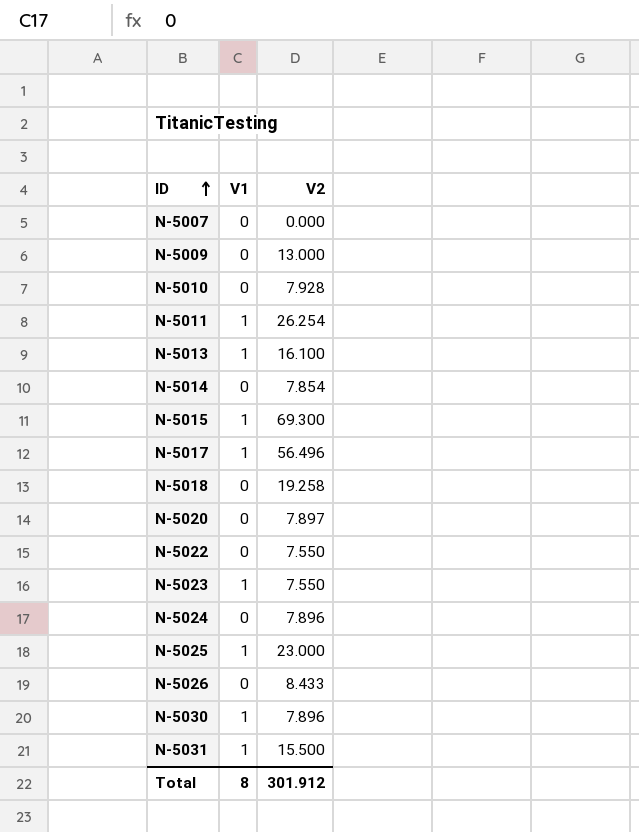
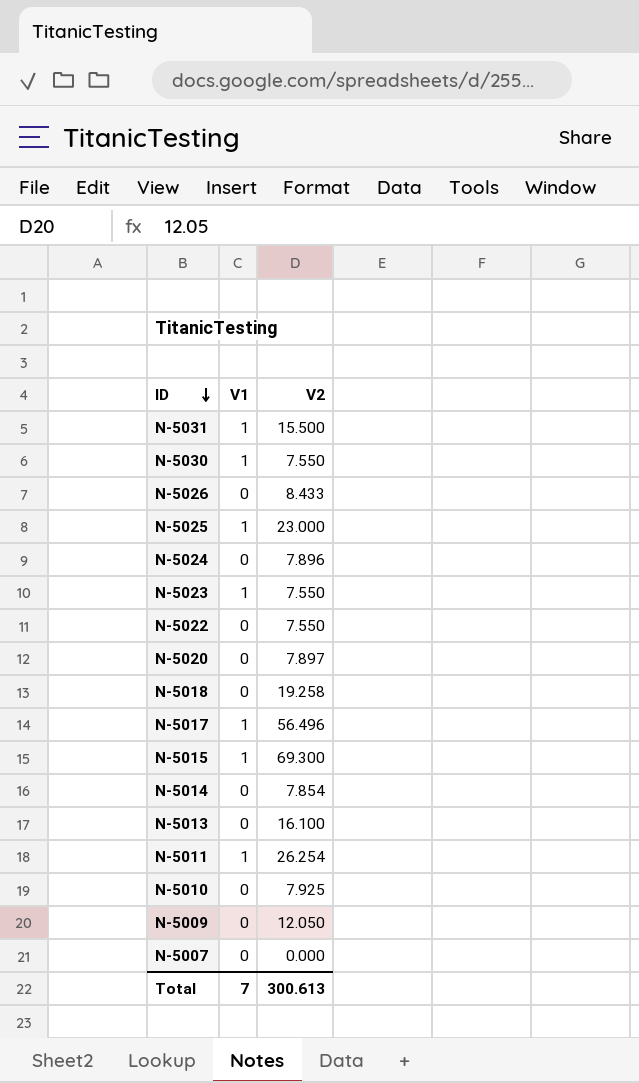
row order: ID ascending -> ID descending
N-5030 | V2: 7.896 -> 7.550
N-5013 | V1: 1 -> 0
N-5010 | V2: 7.928 -> 7.925
N-5009 | V2: 13.000 -> 12.050
Total | V1: 8 -> 7
Total | V2: 301.912 -> 300.613

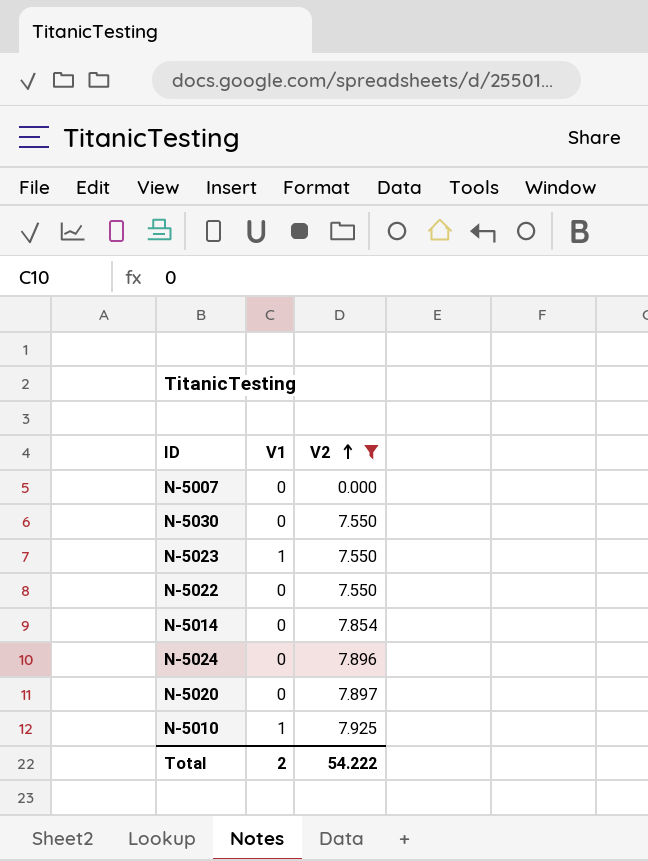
filter: none -> V2 <= 7.925
row order: ID descending -> V2 ascending
N-5030 | V1: 1 -> 0
N-5010 | V1: 0 -> 1
Total | V1: 7 -> 2
Total | V2: 300.613 -> 54.222

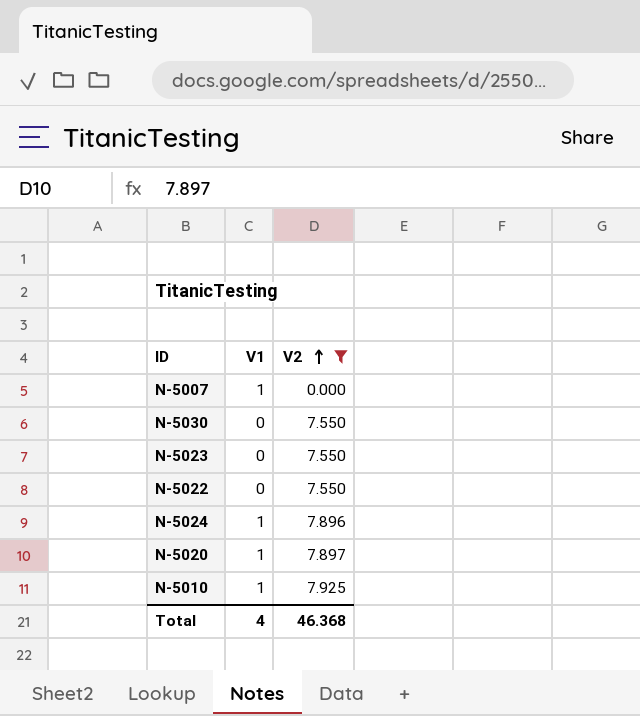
row N-5014: 0 | 7.854 -> none
N-5007 | V1: 0 -> 1
N-5023 | V1: 1 -> 0
N-5024 | V1: 0 -> 1
N-5020 | V1: 0 -> 1
Total | V1: 2 -> 4
Total | V2: 54.222 -> 46.368

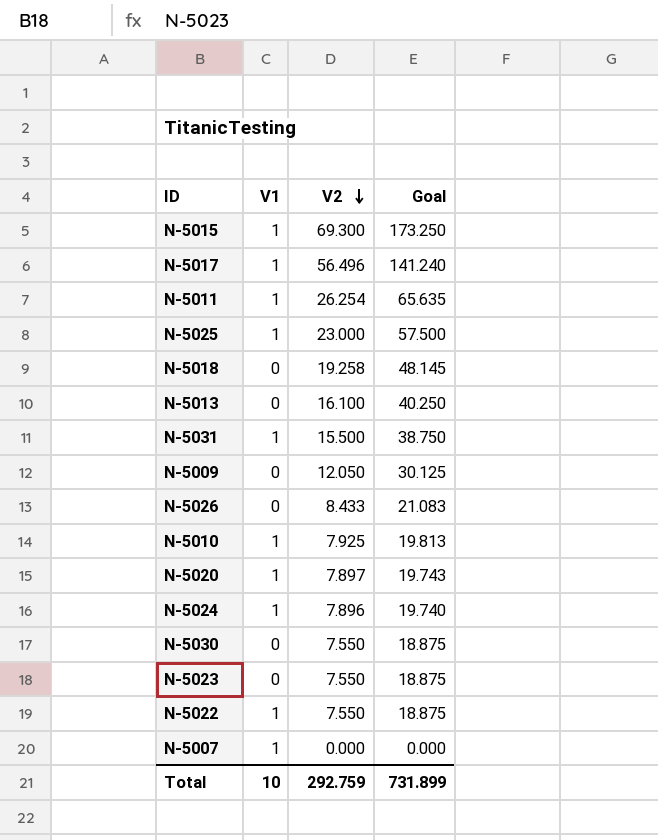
filter: V2 <= 7.925 -> none
row order: V2 ascending -> V2 descending
column Goal | formula: none -> [V2] * 2.5
N-5022 | V1: 0 -> 1
Total | V1: 4 -> 10
Total | V2: 46.368 -> 292.759

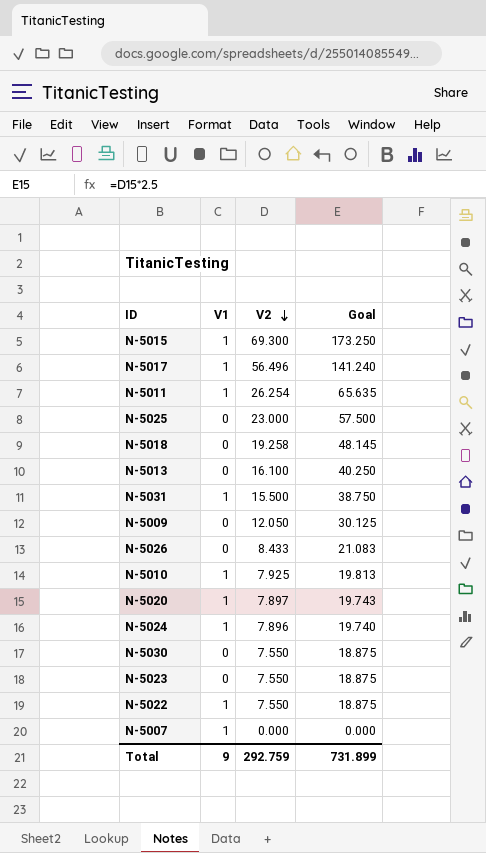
N-5025 | V1: 1 -> 0
Total | V1: 10 -> 9

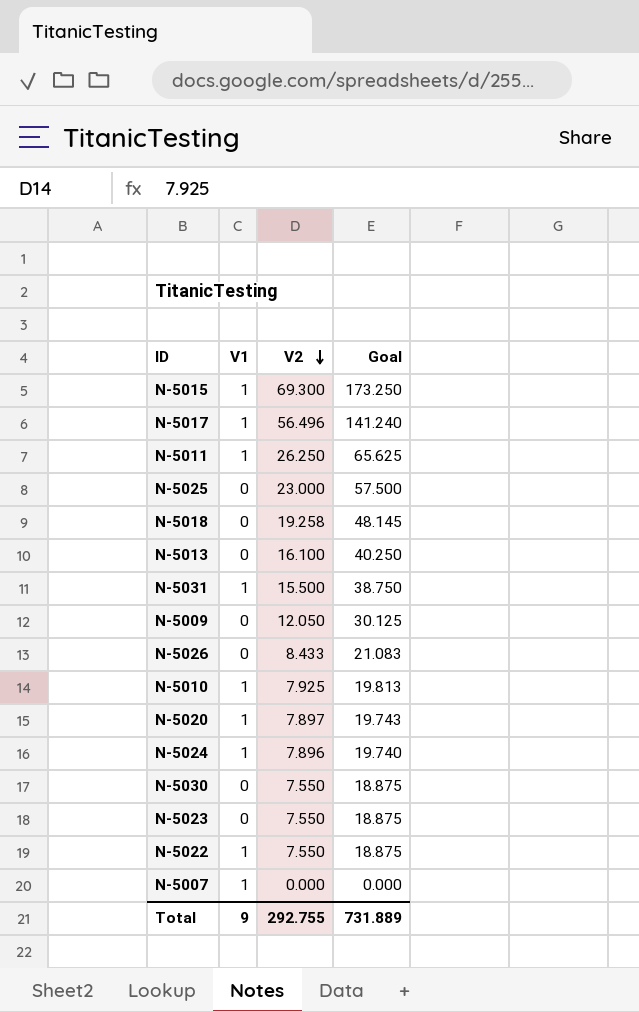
N-5011 | V2: 26.254 -> 26.250
N-5011 | Goal: 65.635 -> 65.625
Total | V2: 292.759 -> 292.755
Total | Goal: 731.899 -> 731.889

